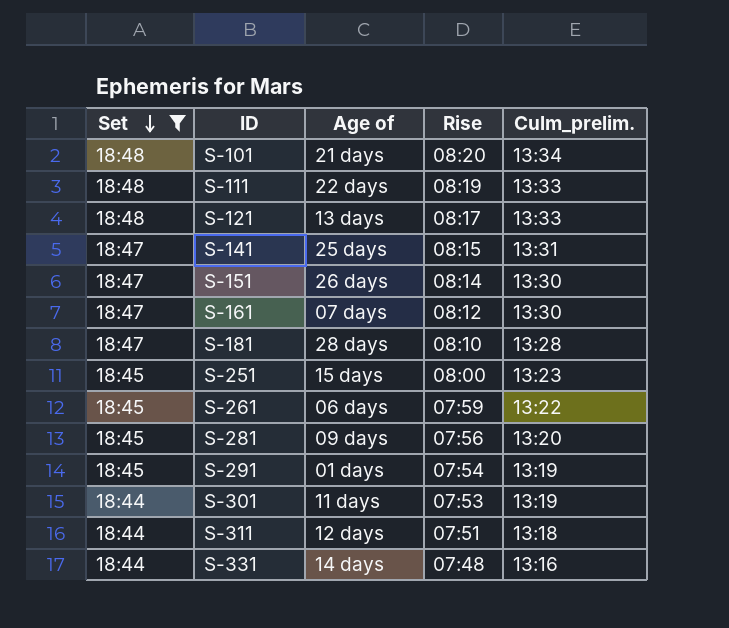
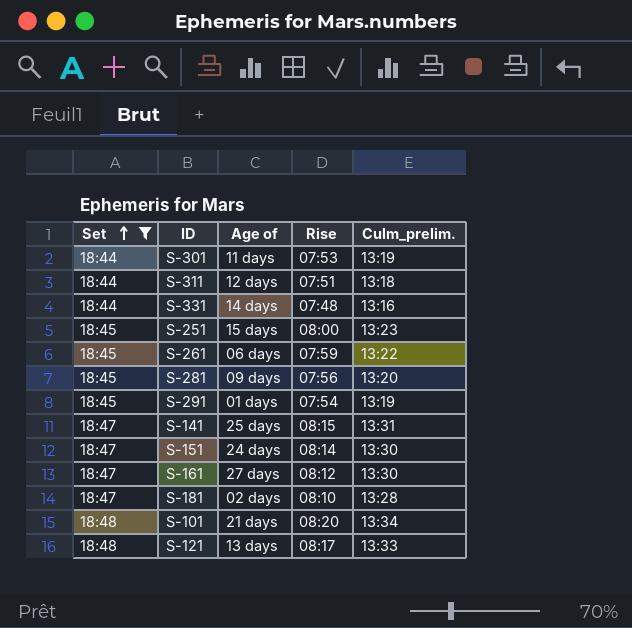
row order: Set descending -> Set ascending
row S-111: 18:48 | 22 days | 08:19 | 13:33 -> none
S-151 | Age of: 26 days -> 24 days
S-161 | Age of: 07 days -> 27 days
S-181 | Age of: 28 days -> 02 days

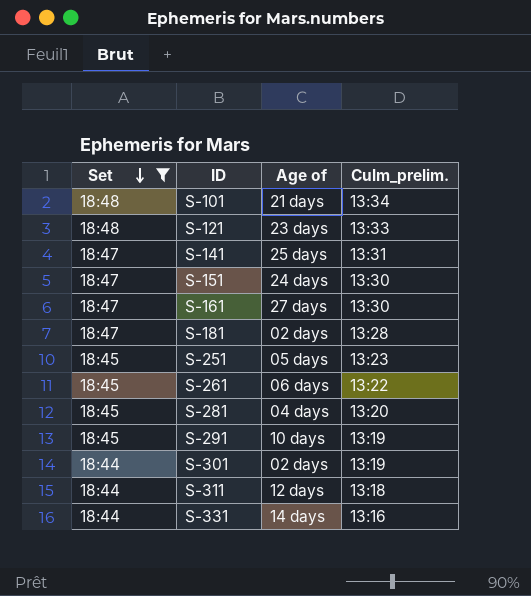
row order: Set ascending -> Set descending
column Rise | position: 4 -> none
S-121 | Age of: 13 days -> 23 days
S-251 | Age of: 15 days -> 05 days
S-281 | Age of: 09 days -> 04 days
S-291 | Age of: 01 days -> 10 days
S-301 | Age of: 11 days -> 02 days

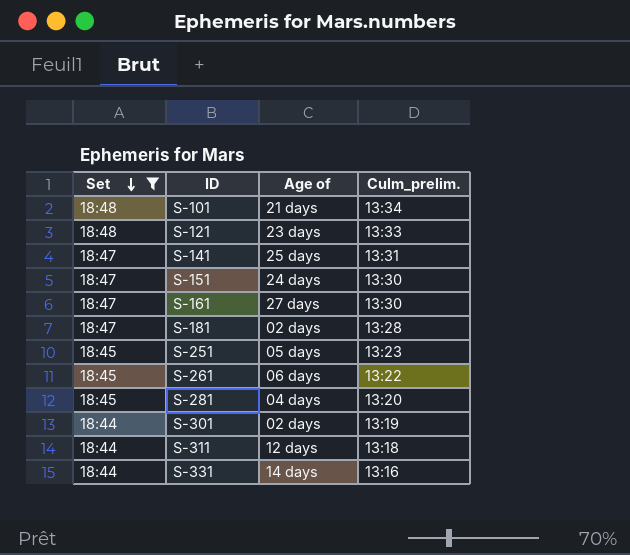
row S-291: 18:45 | 10 days | 13:19 -> none

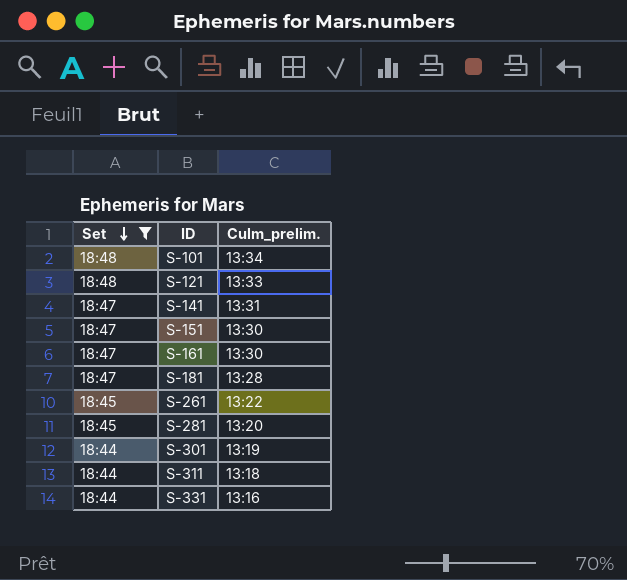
column Age of | position: 3 -> none
row S-251: 18:45 | 05 days | 13:23 -> none

